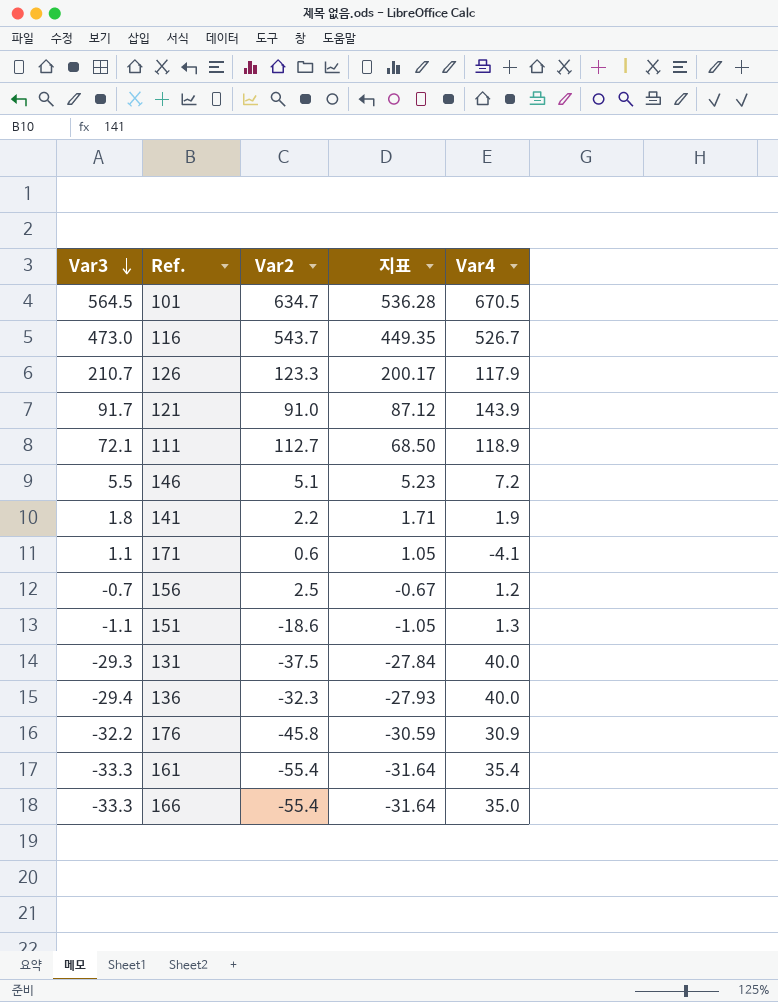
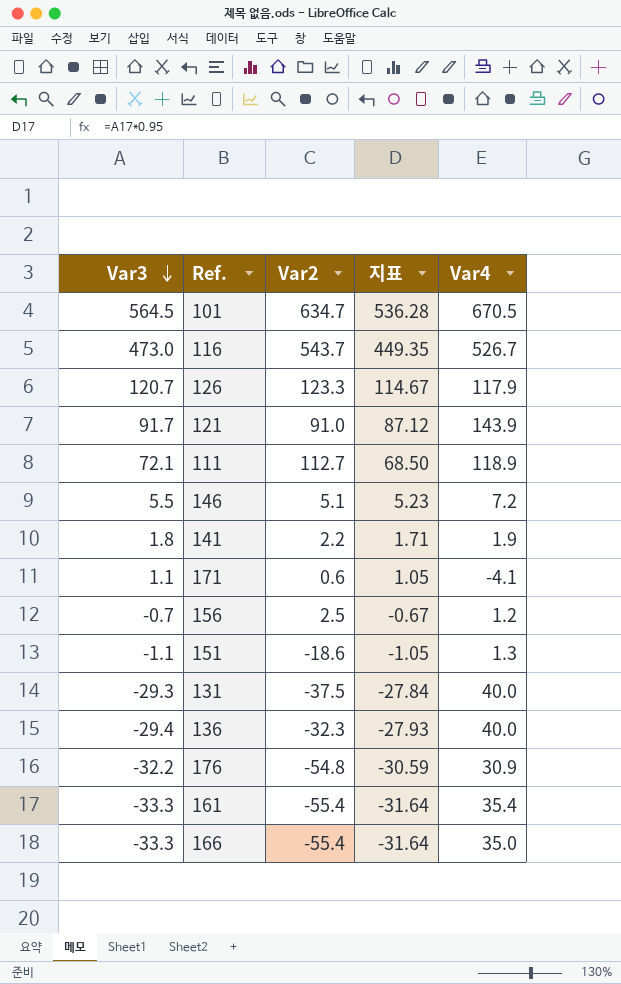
126 | Var3: 210.7 -> 120.7
126 | 지표: 200.17 -> 114.67
176 | Var2: -45.8 -> -54.8

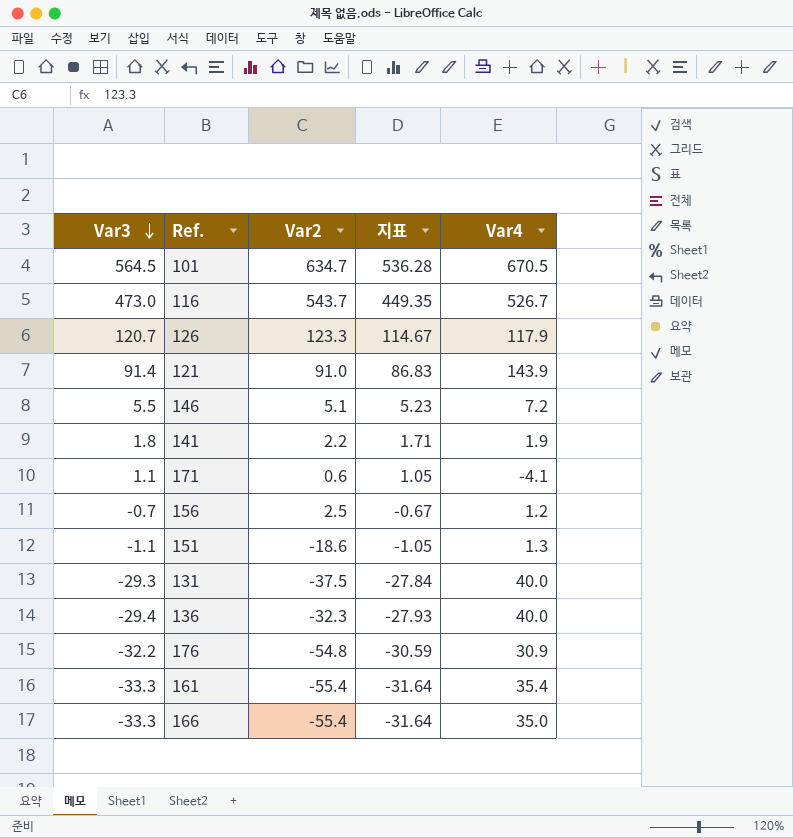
row 111: 72.1 | 112.7 | 68.50 | 118.9 -> none
121 | Var3: 91.7 -> 91.4
121 | 지표: 87.12 -> 86.83

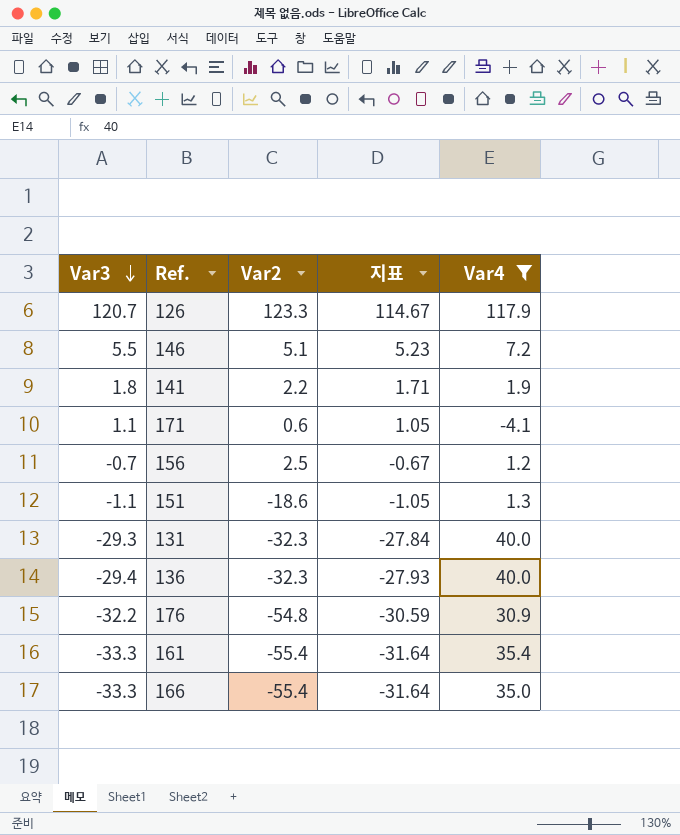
filter: none -> Var4 <= 117.9
131 | Var2: -37.5 -> -32.3

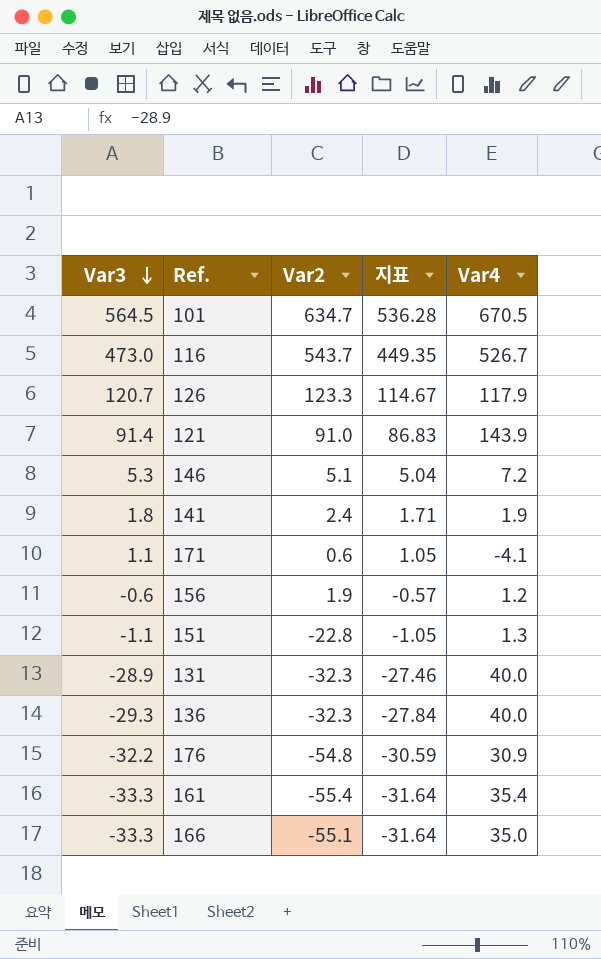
filter: Var4 <= 117.9 -> none
146 | Var3: 5.5 -> 5.3
146 | 지표: 5.23 -> 5.04
141 | Var2: 2.2 -> 2.4
156 | Var3: -0.7 -> -0.6
156 | Var2: 2.5 -> 1.9
156 | 지표: -0.67 -> -0.57
151 | Var2: -18.6 -> -22.8
131 | Var3: -29.3 -> -28.9
131 | 지표: -27.84 -> -27.46
136 | Var3: -29.4 -> -29.3
136 | 지표: -27.93 -> -27.84
166 | Var2: -55.4 -> -55.1

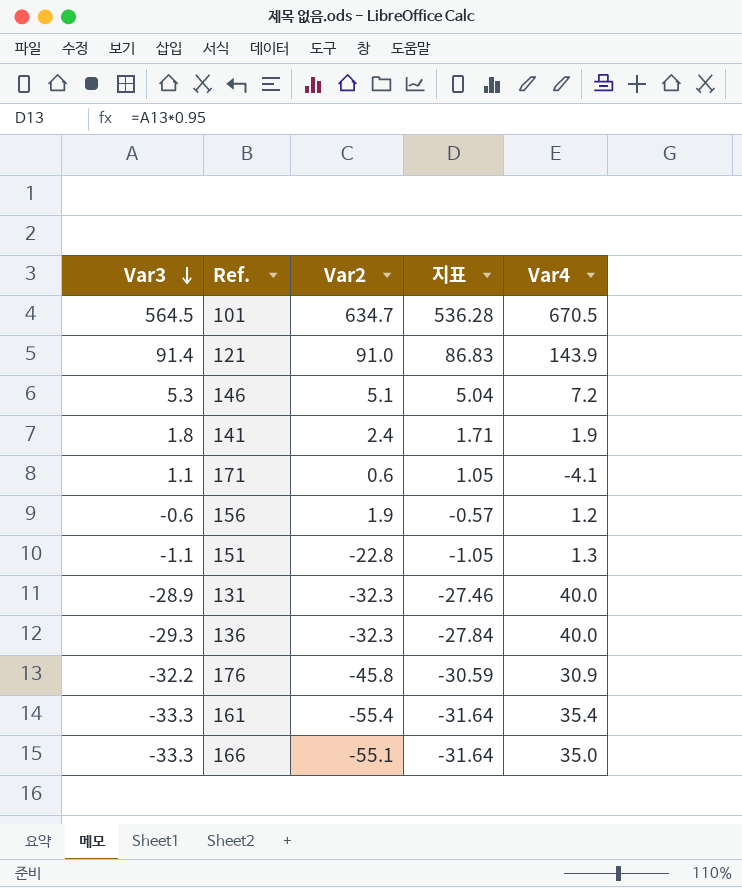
row 116: 473.0 | 543.7 | 449.35 | 526.7 -> none
row 126: 120.7 | 123.3 | 114.67 | 117.9 -> none
176 | Var2: -54.8 -> -45.8

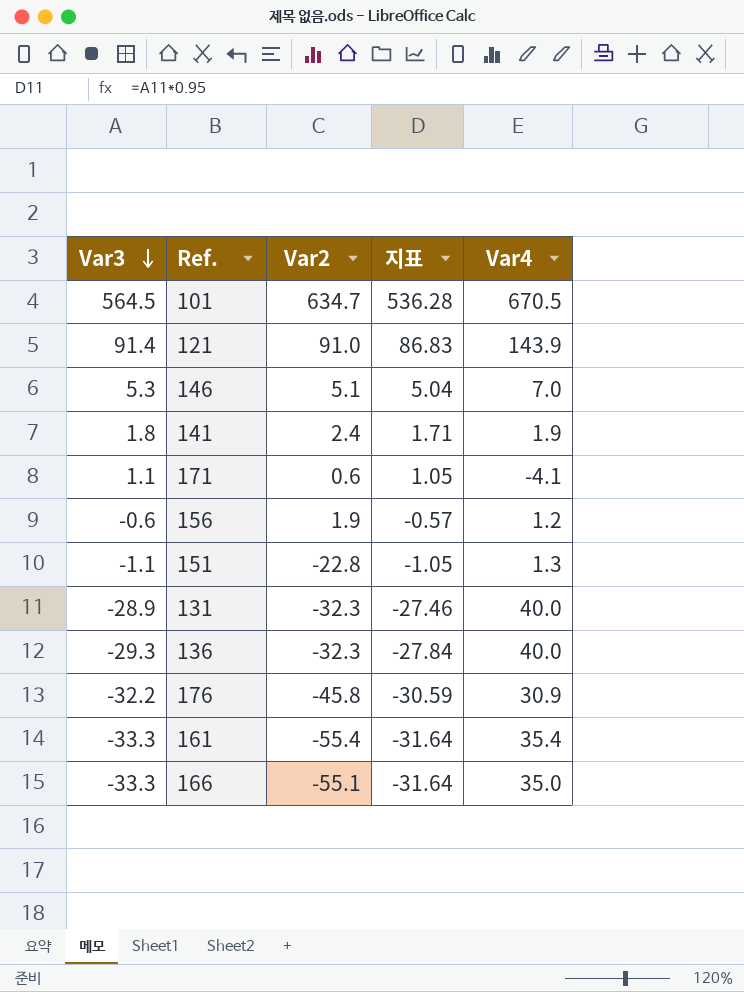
146 | Var4: 7.2 -> 7.0

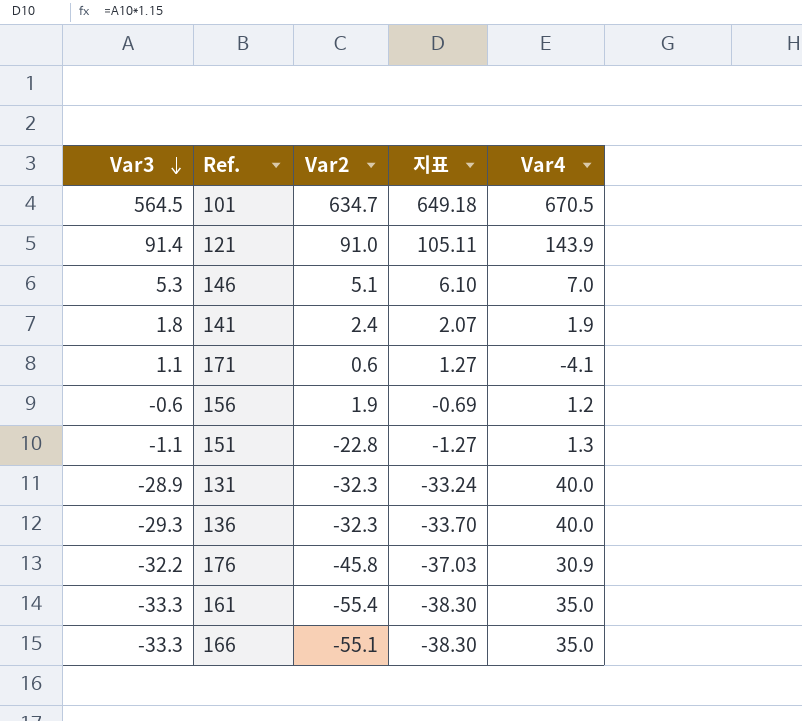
column 지표 | formula: [Var3] * 0.95 -> [Var3] * 1.15
161 | Var4: 35.4 -> 35.0

